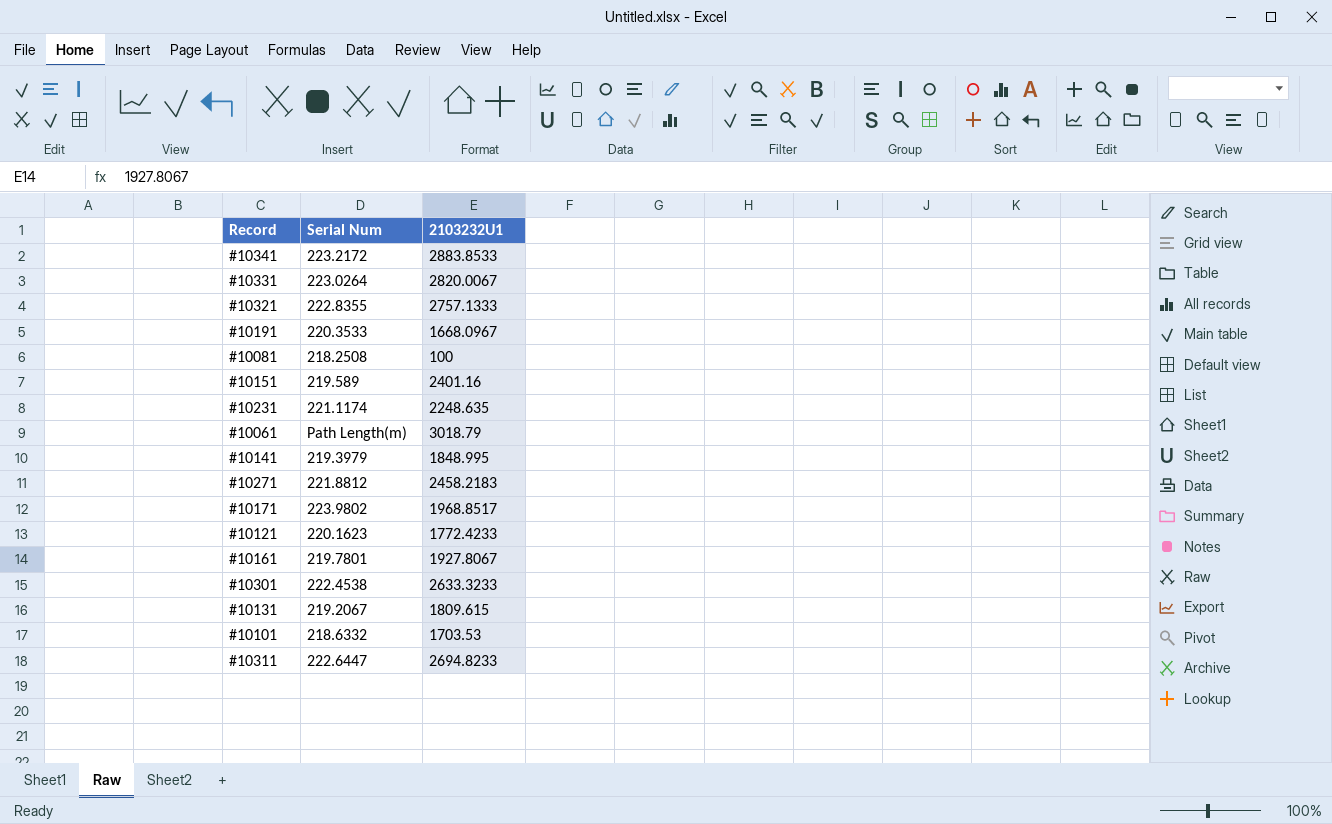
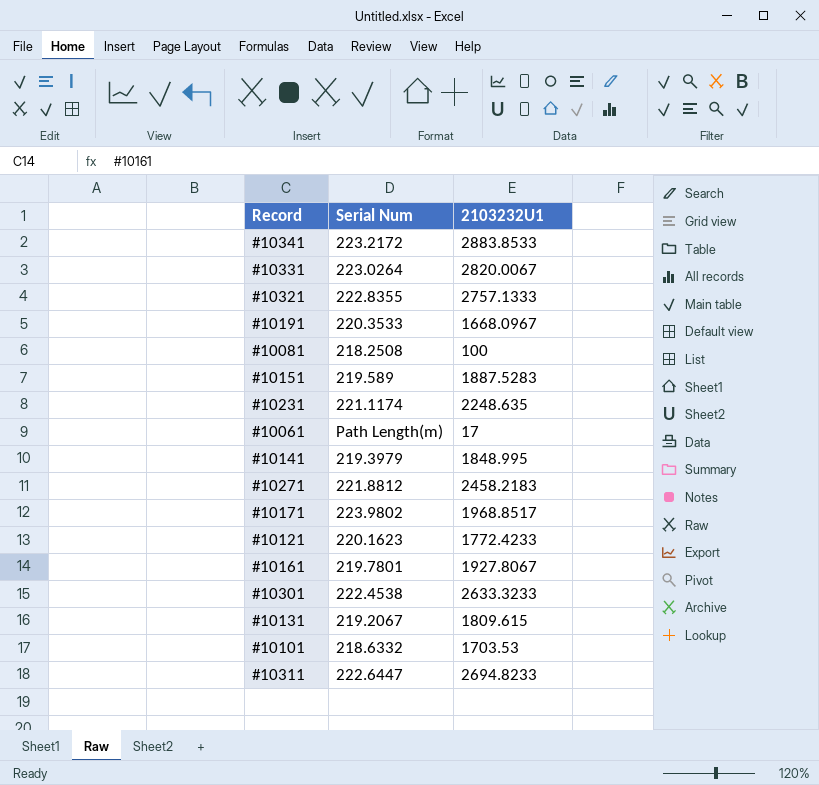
#10151 | 2103232U1: 2401.16 -> 1887.5283
#10061 | 2103232U1: 3018.79 -> 17

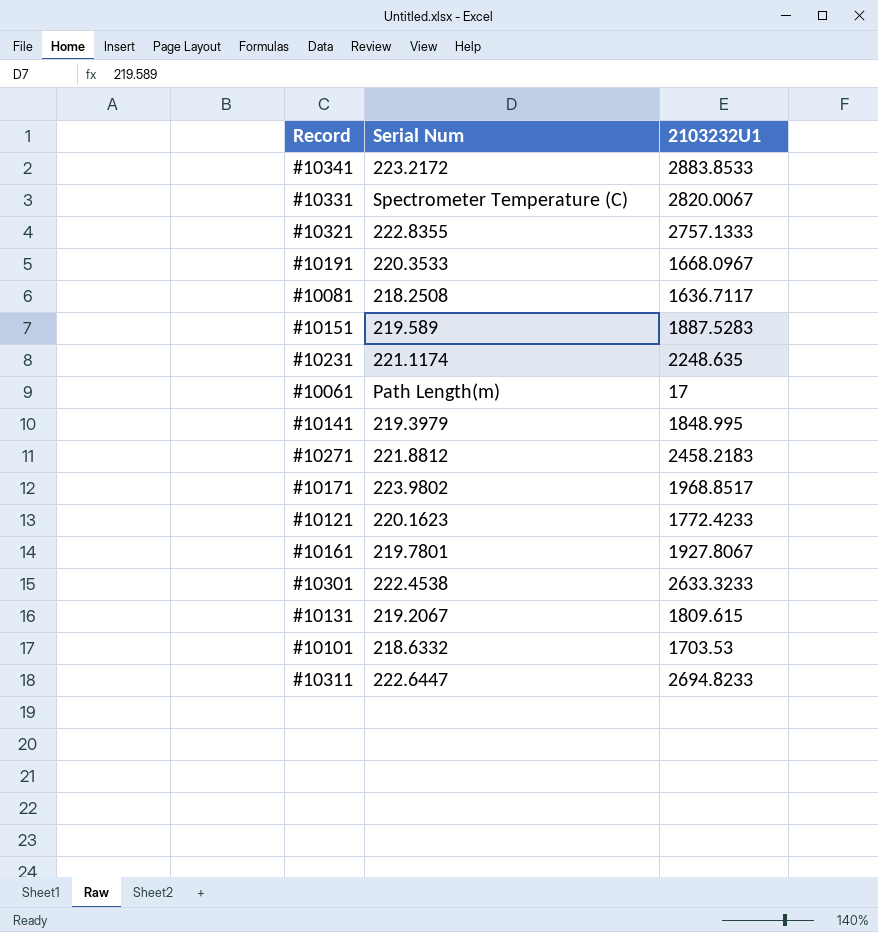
#10331 | Serial Num: 223.0264 -> Spectrometer Temperature (C)
#10081 | 2103232U1: 100 -> 1636.7117

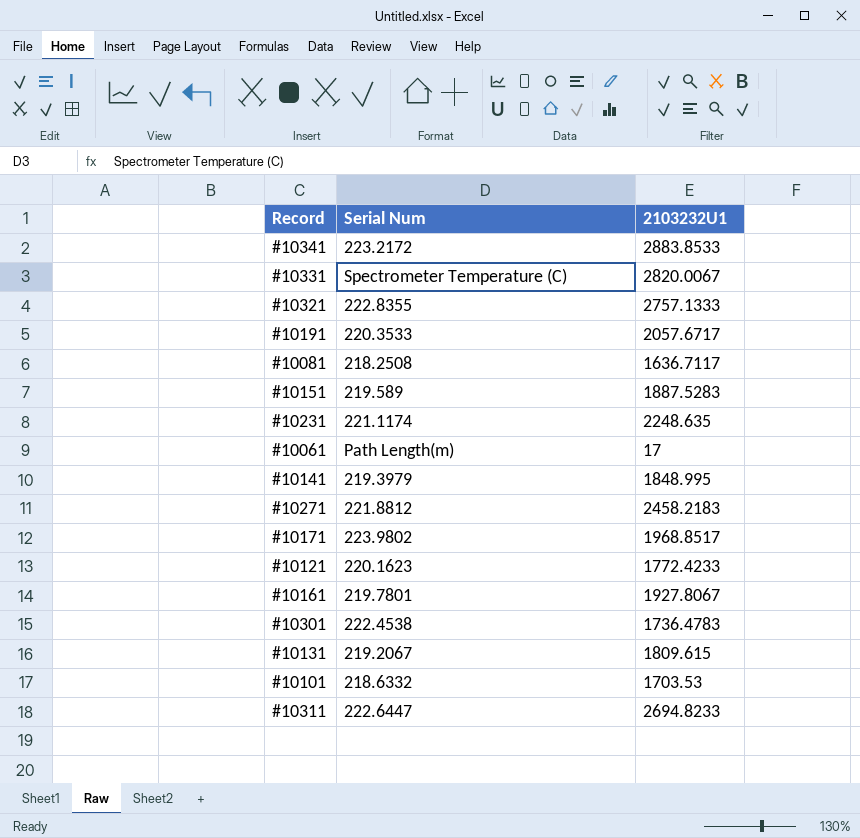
#10191 | 2103232U1: 1668.0967 -> 2057.6717
#10301 | 2103232U1: 2633.3233 -> 1736.4783

